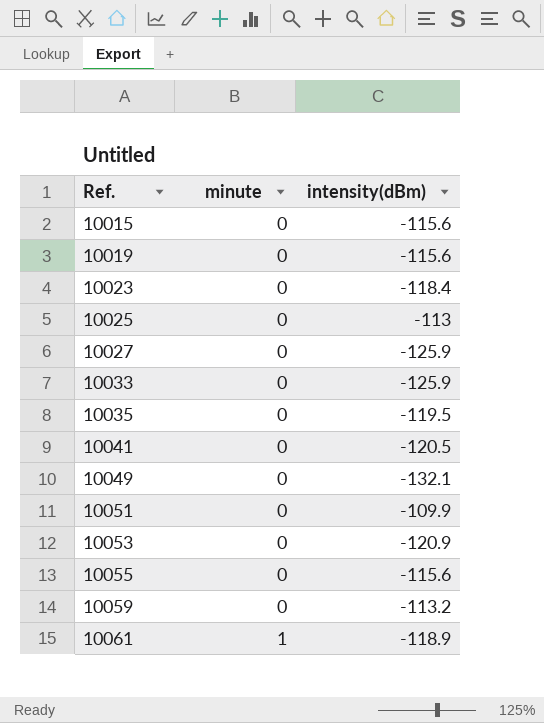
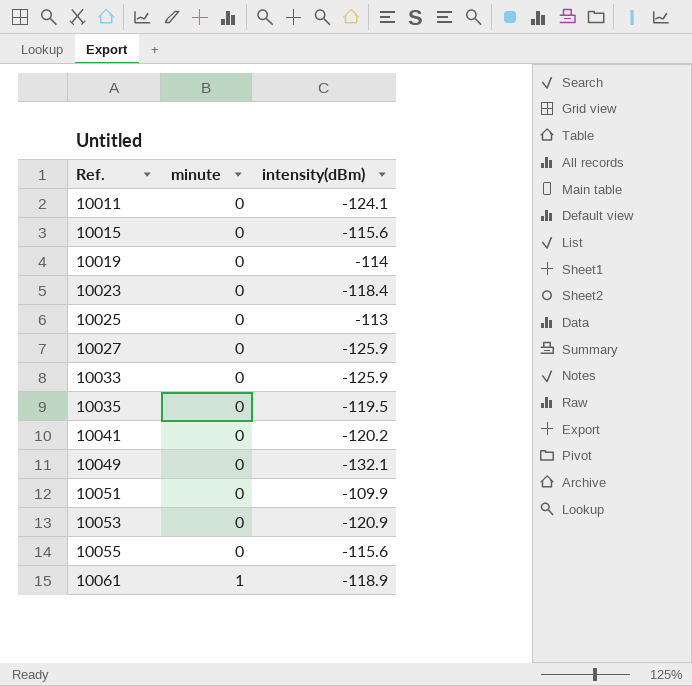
row 10059: 0 | -113.2 -> none
row 10011: none -> 0 | -124.1
10019 | intensity(dBm): -115.6 -> -114
10041 | intensity(dBm): -120.5 -> -120.2

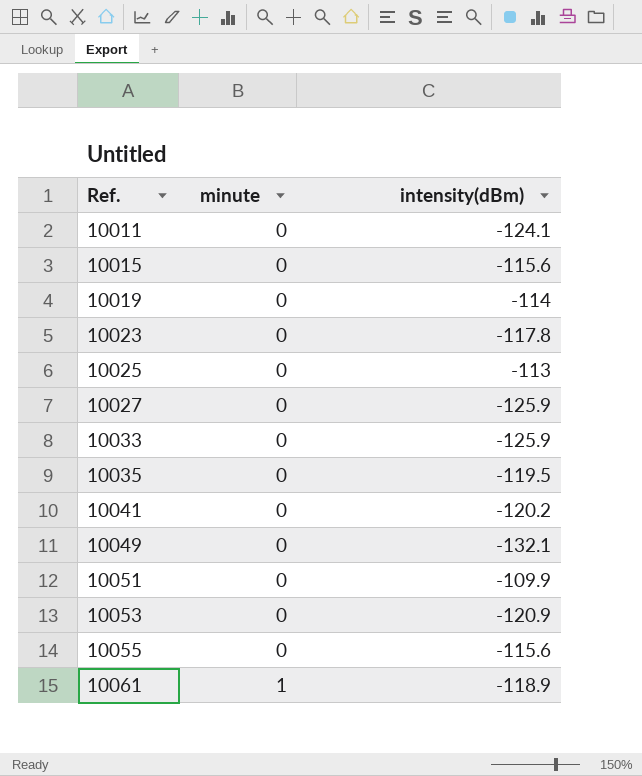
10023 | intensity(dBm): -118.4 -> -117.8

